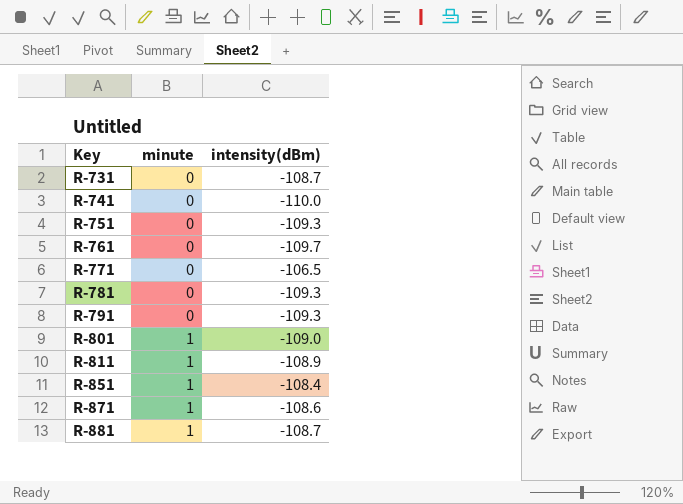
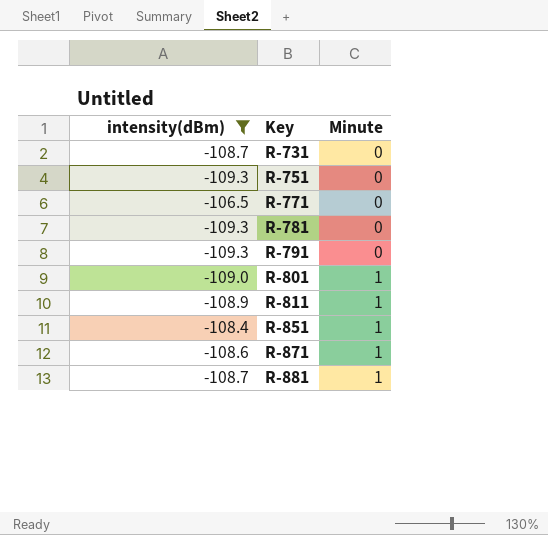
filter: none -> intensity(dBm) >= -109.3
column intensity(dBm) | position: 3 -> 1
column name: minute -> Minute

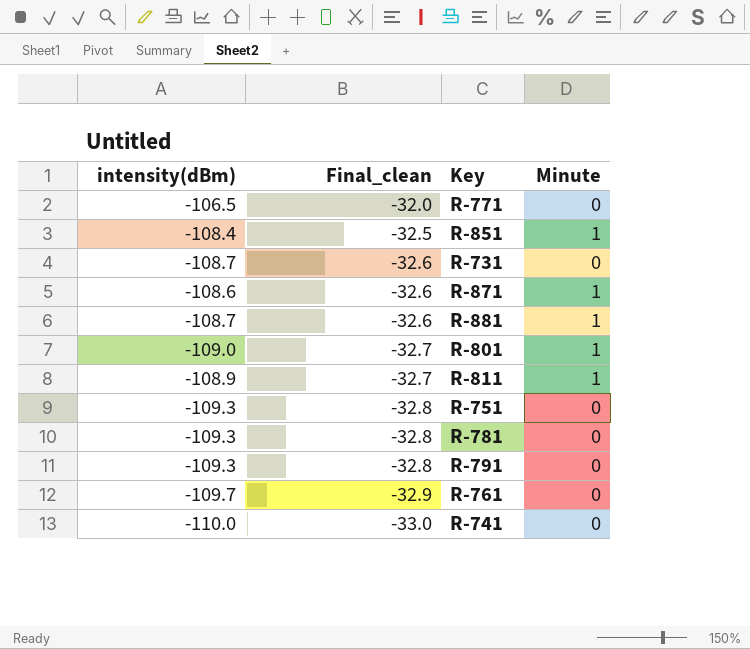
filter: intensity(dBm) >= -109.3 -> none
row order: Key ascending -> Final_clean descending
column Final_clean | formula: none -> [intensity(dBm)] * 0.3

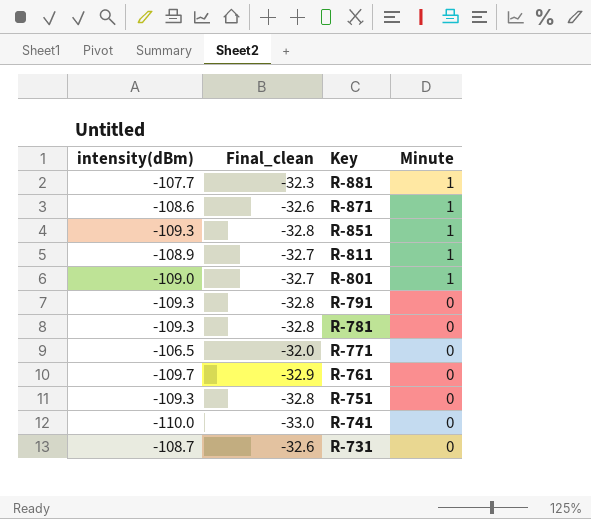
row order: Final_clean descending -> Key descending
R-881 | intensity(dBm): -108.7 -> -107.7
R-881 | Final_clean: -32.6 -> -32.3
R-851 | intensity(dBm): -108.4 -> -109.3
R-851 | Final_clean: -32.5 -> -32.8

